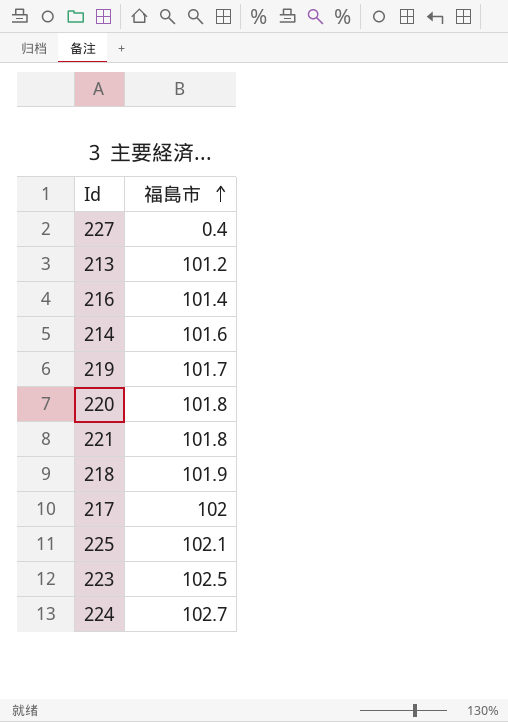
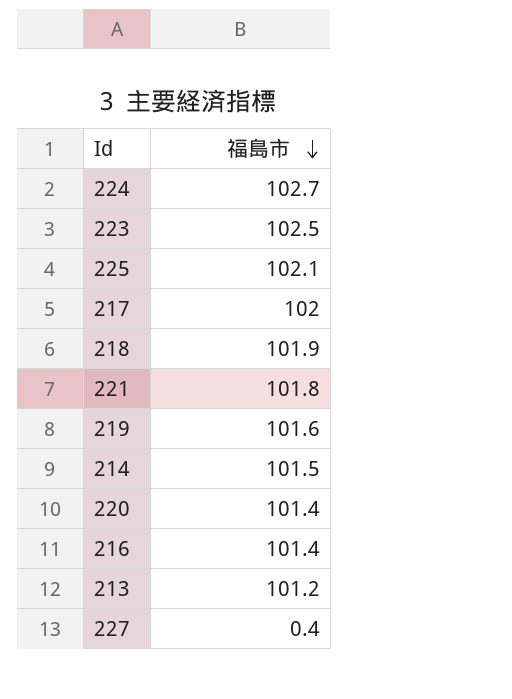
row order: 福島市 ascending -> 福島市 descending
219 | 福島市: 101.7 -> 101.6
214 | 福島市: 101.6 -> 101.5
220 | 福島市: 101.8 -> 101.4

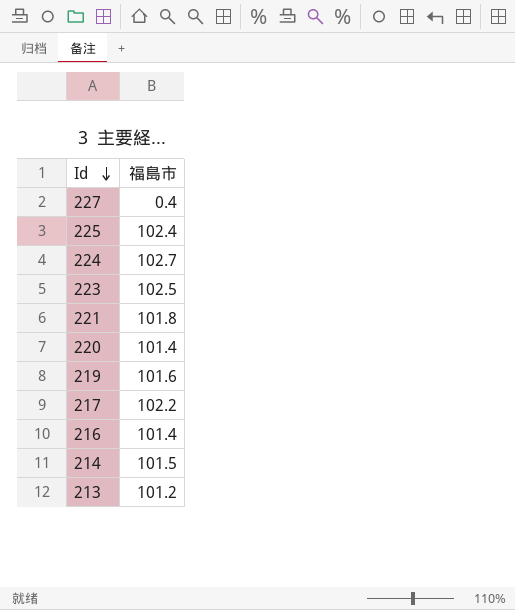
row order: 福島市 descending -> Id descending
row 218: 101.9 -> none
225 | 福島市: 102.1 -> 102.4
217 | 福島市: 102 -> 102.2

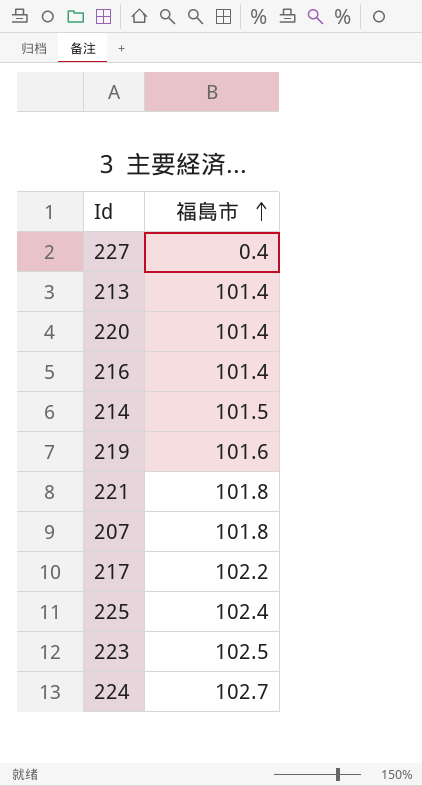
row order: Id descending -> 福島市 ascending
213 | 福島市: 101.2 -> 101.4
row 207: none -> 101.8

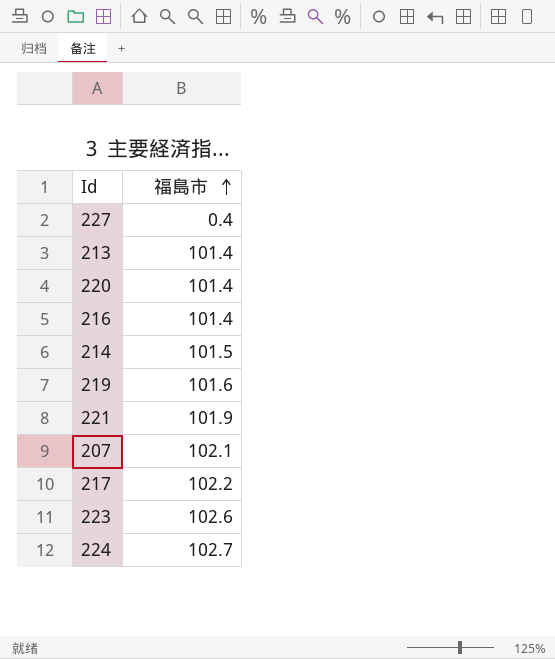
row 225: 102.4 -> none
221 | 福島市: 101.8 -> 101.9
207 | 福島市: 101.8 -> 102.1
223 | 福島市: 102.5 -> 102.6

